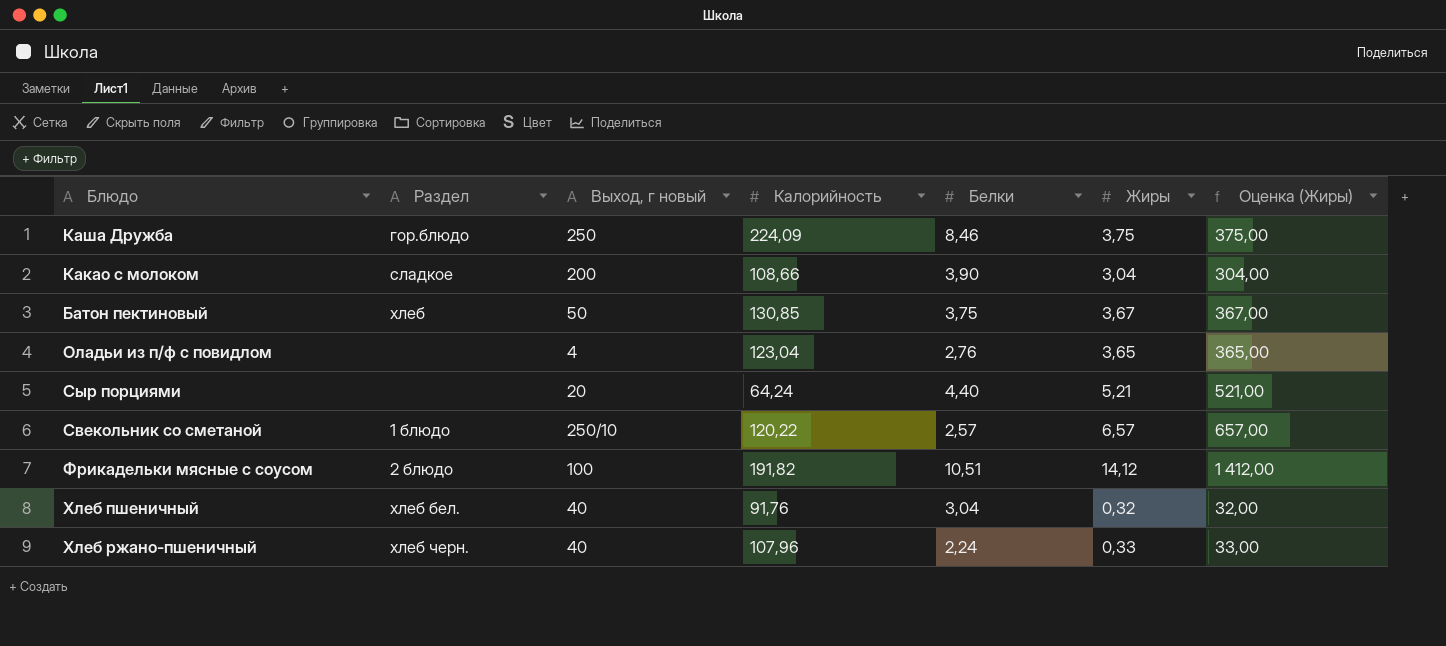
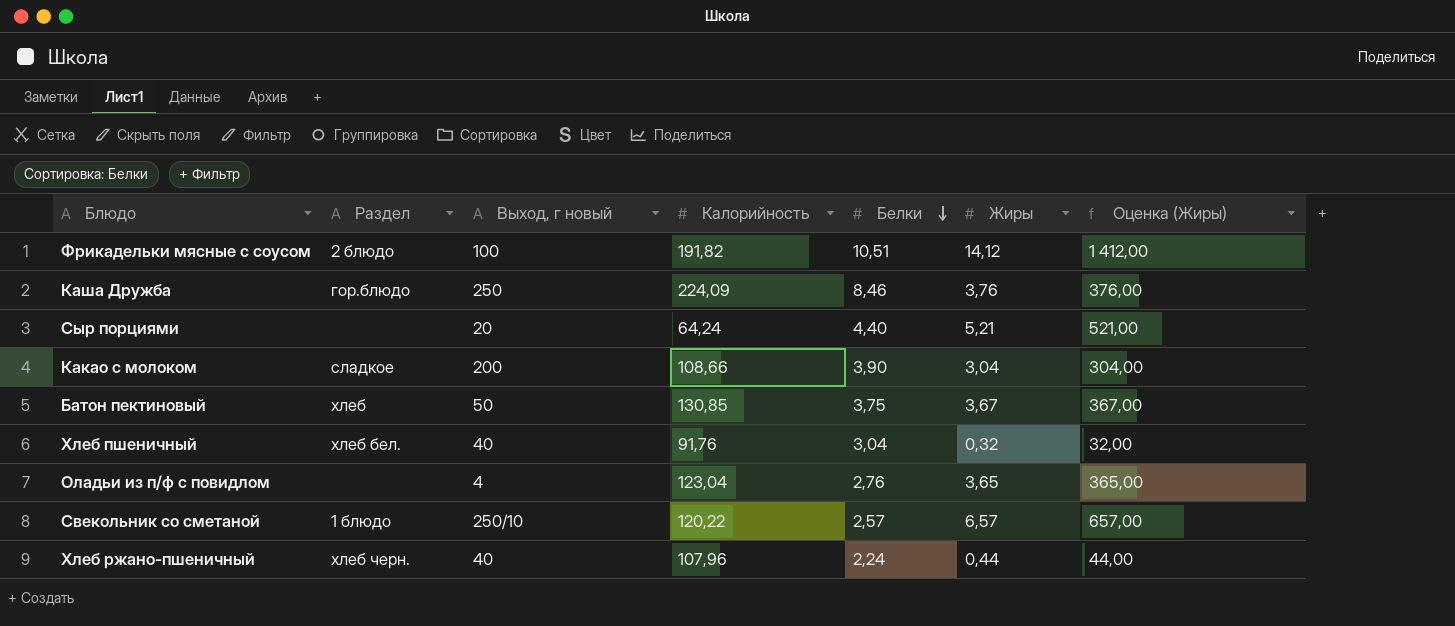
row order: none -> Белки descending
Каша Дружба | Жиры: 3,75 -> 3,76
Каша Дружба | Оценка (Жиры): 375,00 -> 376,00
Хлеб ржано-пшеничный | Жиры: 0,33 -> 0,44
Хлеб ржано-пшеничный | Оценка (Жиры): 33,00 -> 44,00

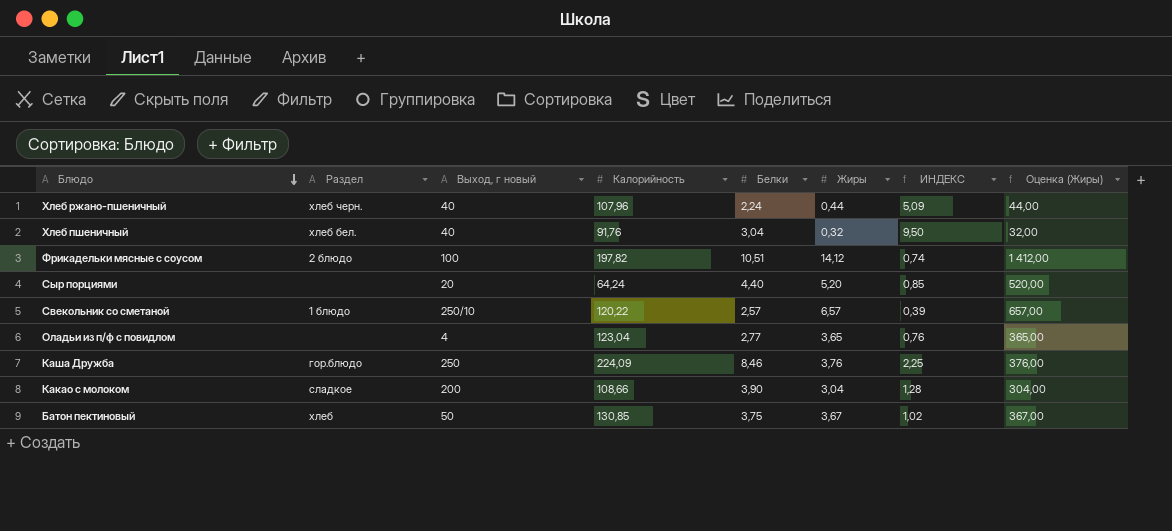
row order: Белки descending -> Блюдо descending
column ИНДЕКС | formula: none -> [Белки] / [Жиры]
Фрикадельки мясные с соусом | Калорийность: 191,82 -> 197,82
Сыр порциями | Жиры: 5,21 -> 5,20
Сыр порциями | Оценка (Жиры): 521,00 -> 520,00
Оладьи из п/ф с повидлом | Белки: 2,76 -> 2,77

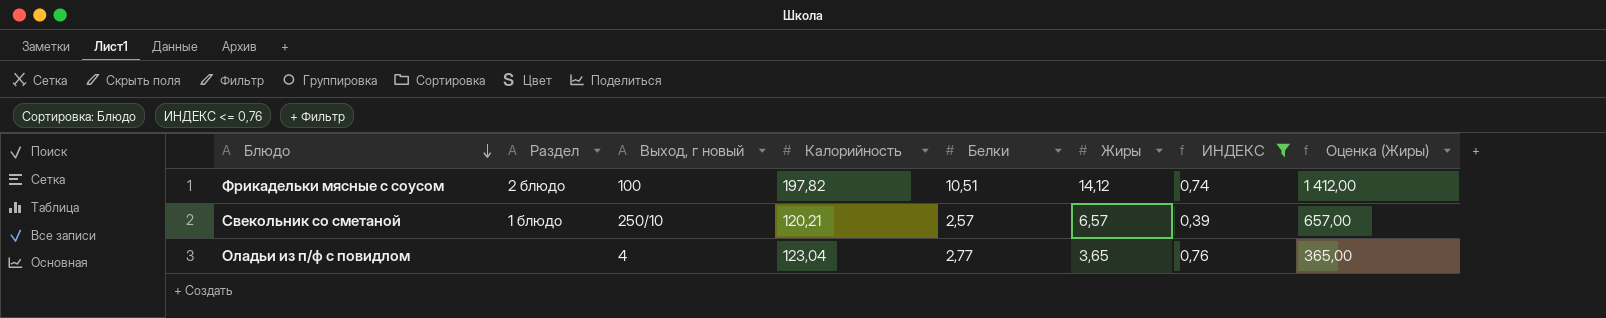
filter: none -> ИНДЕКС <= 0,76
Свекольник со сметаной | Калорийность: 120,22 -> 120,21

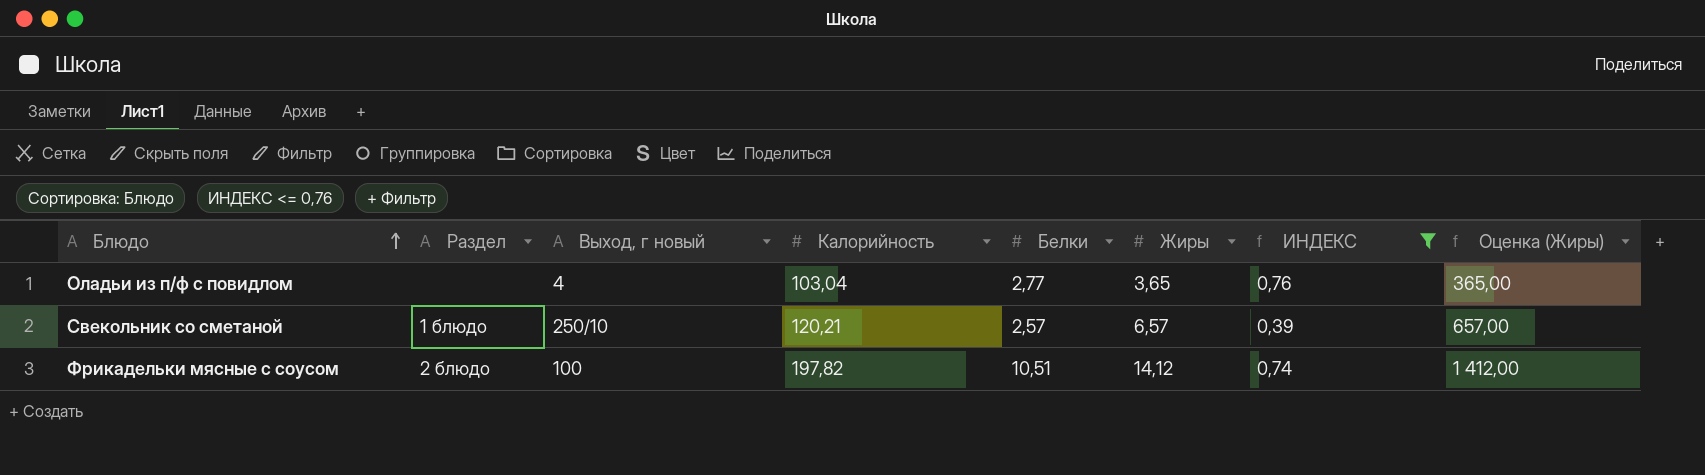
row order: Блюдо descending -> Блюдо ascending
Оладьи из п/ф с повидлом | Калорийность: 123,04 -> 103,04

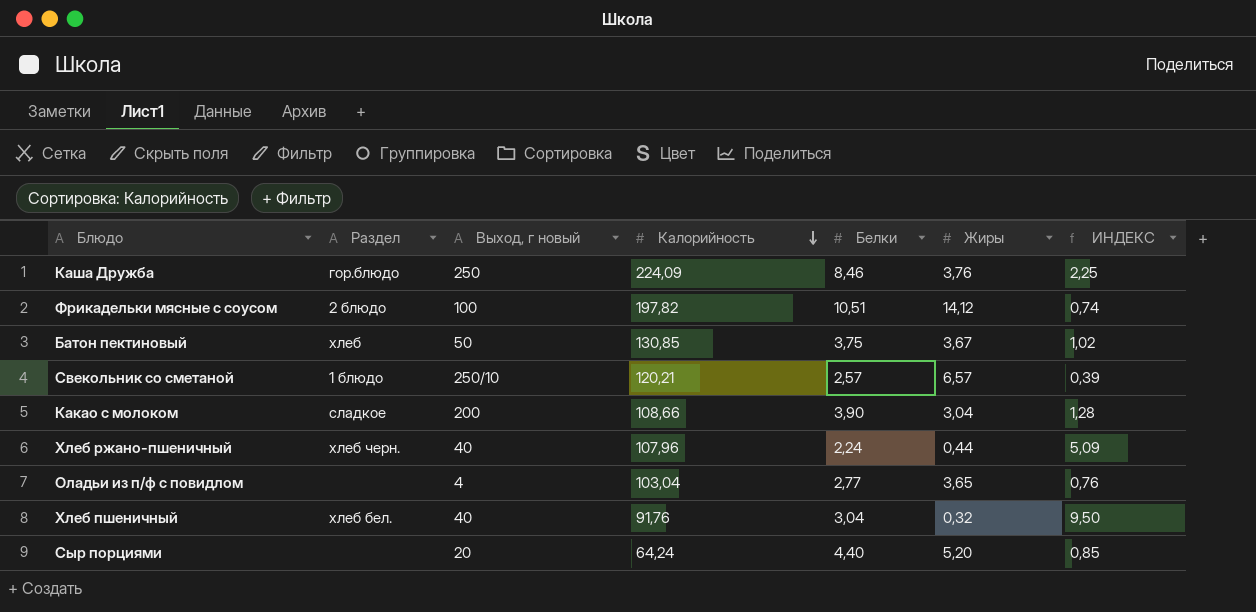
filter: ИНДЕКС <= 0,76 -> none
row order: Блюдо ascending -> Калорийность descending
column Оценка (Жиры) | formula: [Жиры] * 100 -> none

